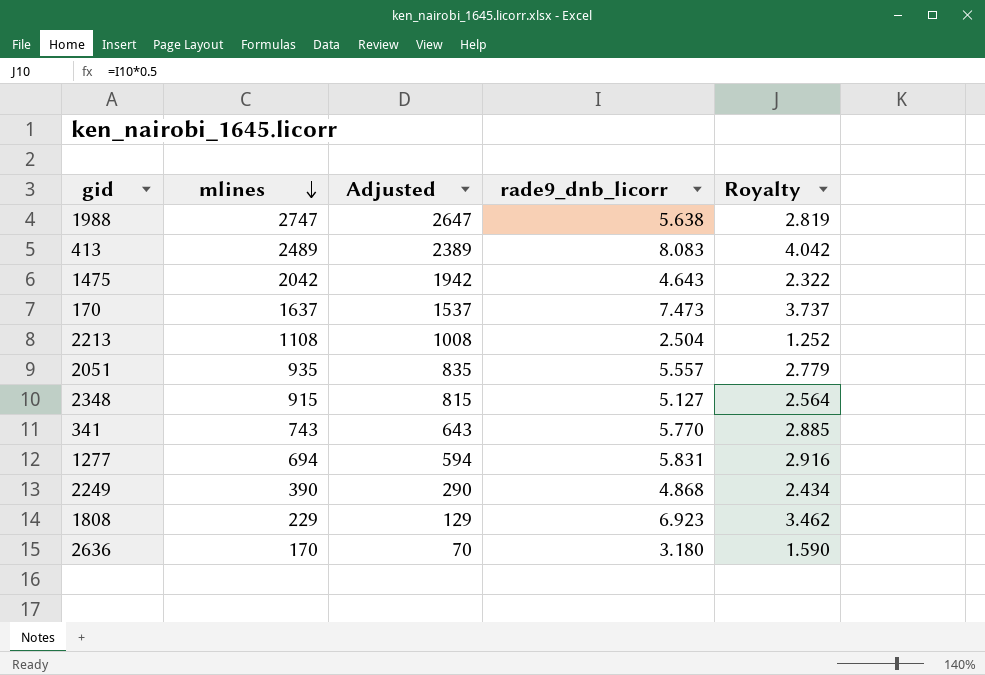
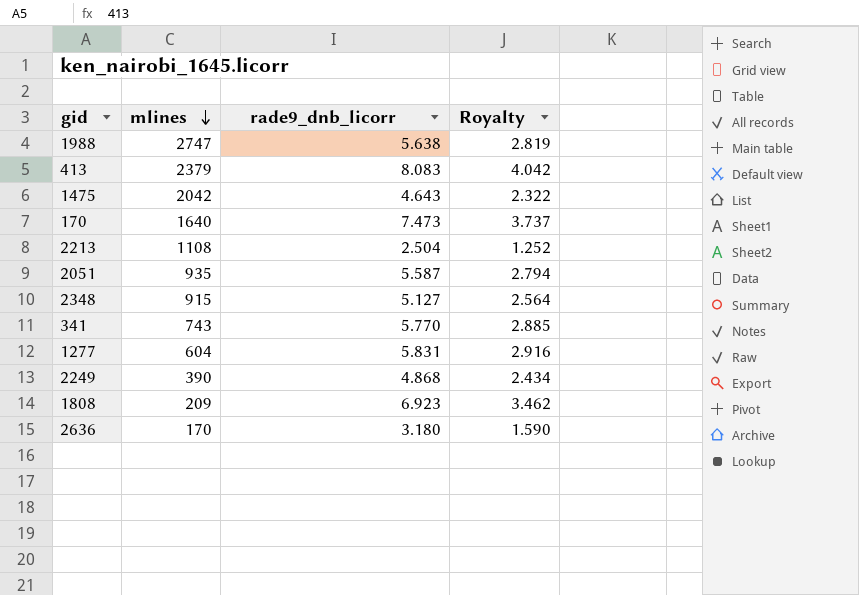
column Adjusted | formula: [mlines] - 100 -> none
413 | mlines: 2489 -> 2379
170 | mlines: 1637 -> 1640
2051 | rade9_dnb_licorr: 5.557 -> 5.587
2051 | Royalty: 2.779 -> 2.794
1277 | mlines: 694 -> 604
1808 | mlines: 229 -> 209

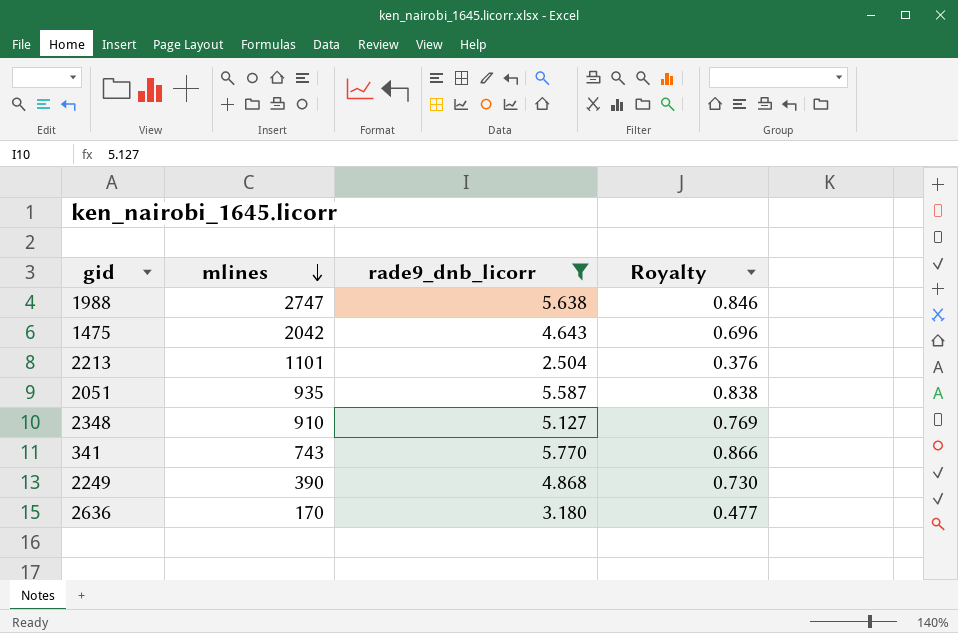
filter: none -> rade9_dnb_licorr <= 5.770
column Royalty | formula: [rade9_dnb_licorr] * 0.5 -> [rade9_dnb_licorr] * 0.15
2213 | mlines: 1108 -> 1101
2348 | mlines: 915 -> 910

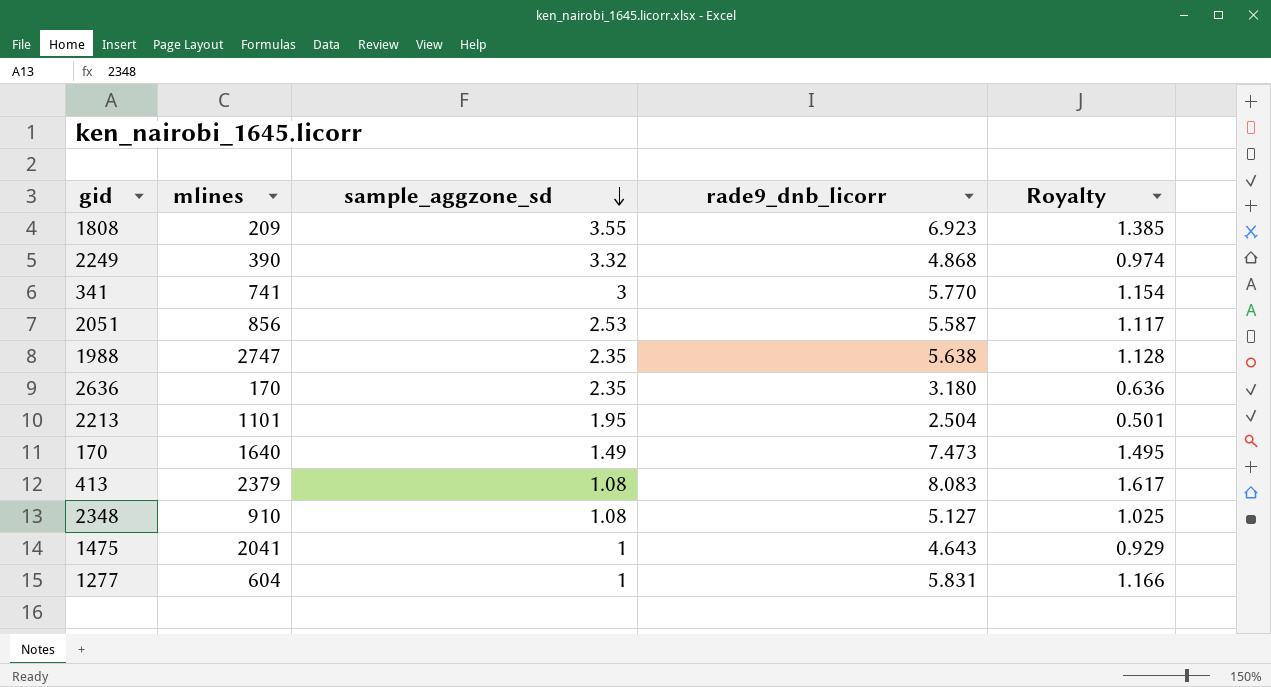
filter: rade9_dnb_licorr <= 5.770 -> none
row order: mlines descending -> sample_aggzone_sd descending
column sample_aggzone_sd | position: none -> 3
column Royalty | formula: [rade9_dnb_licorr] * 0.15 -> [rade9_dnb_licorr] * 0.2
341 | mlines: 743 -> 741
2051 | mlines: 935 -> 856
1475 | mlines: 2042 -> 2041

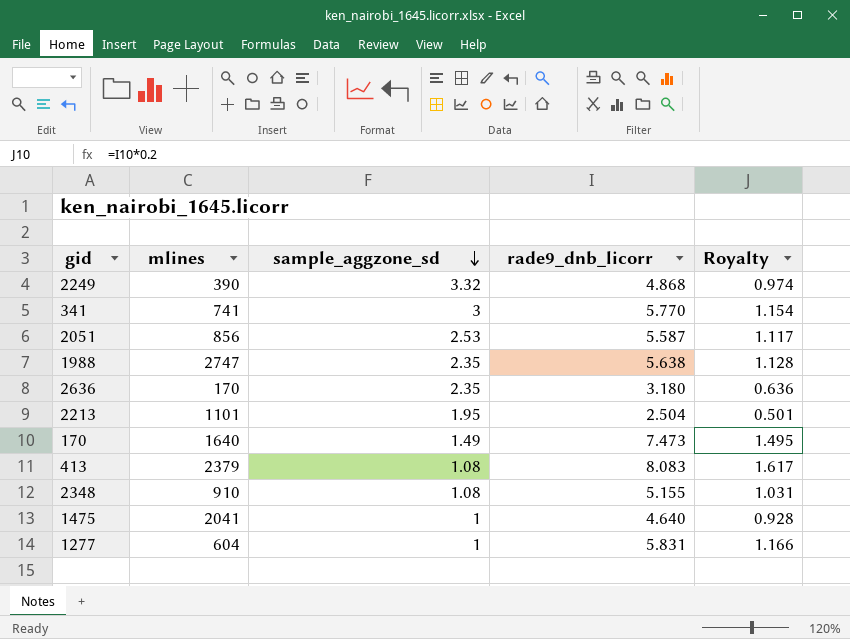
row 1808: 209 | 3.55 | 6.923 | 1.385 -> none
2348 | rade9_dnb_licorr: 5.127 -> 5.155
2348 | Royalty: 1.025 -> 1.031
1475 | rade9_dnb_licorr: 4.643 -> 4.640
1475 | Royalty: 0.929 -> 0.928

